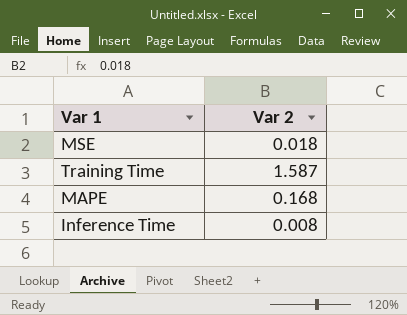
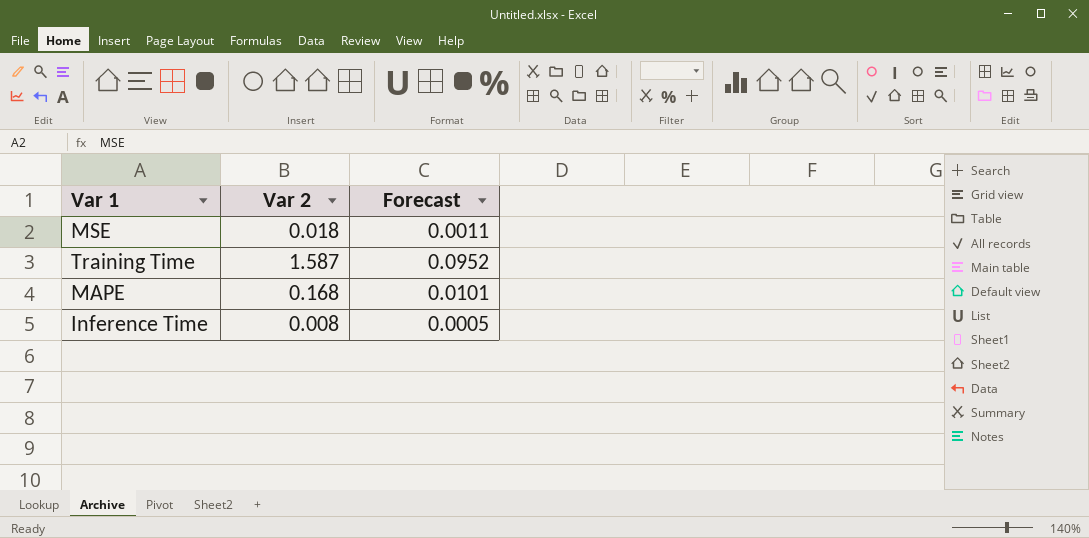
column Forecast | formula: none -> [Var 2] * 0.06

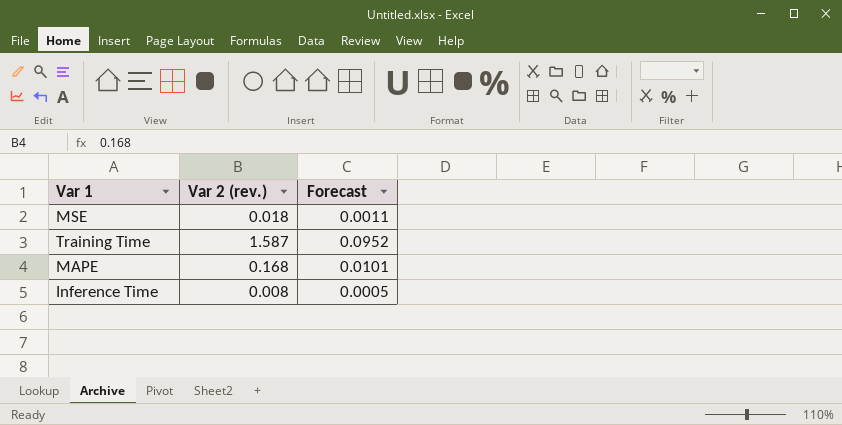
column name: Var 2 -> Var 2 (rev.)

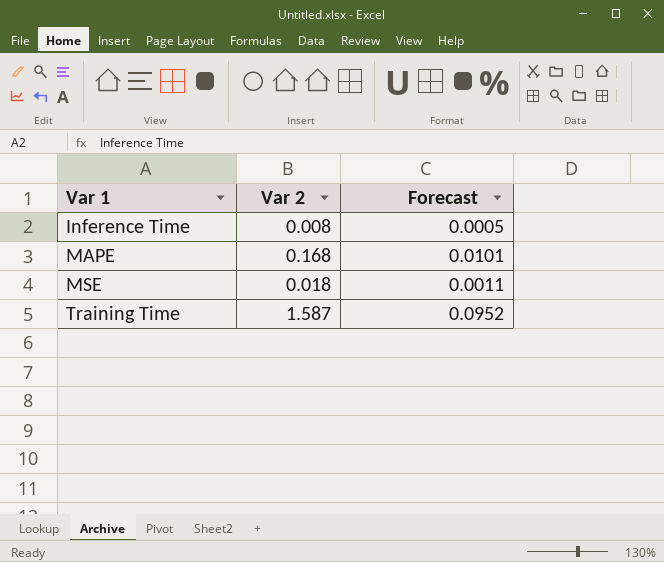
row order: none -> Var 1 ascending
column name: Var 2 (rev.) -> Var 2

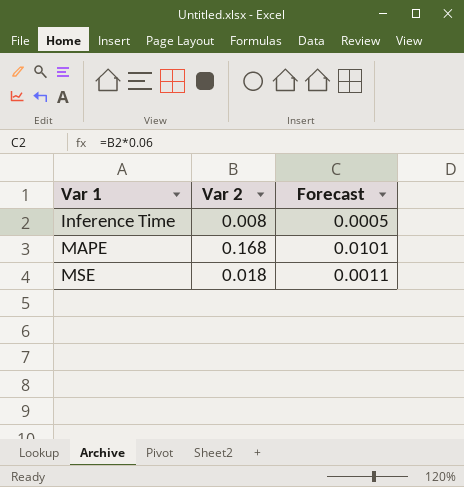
row Training Time: 1.587 | 0.0952 -> none

